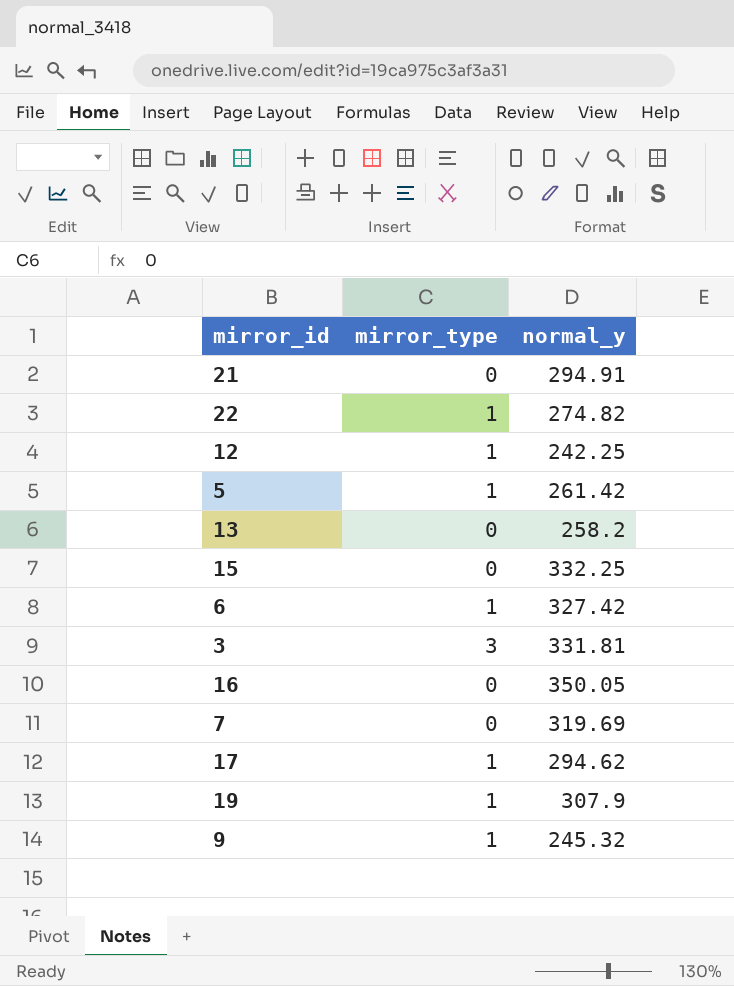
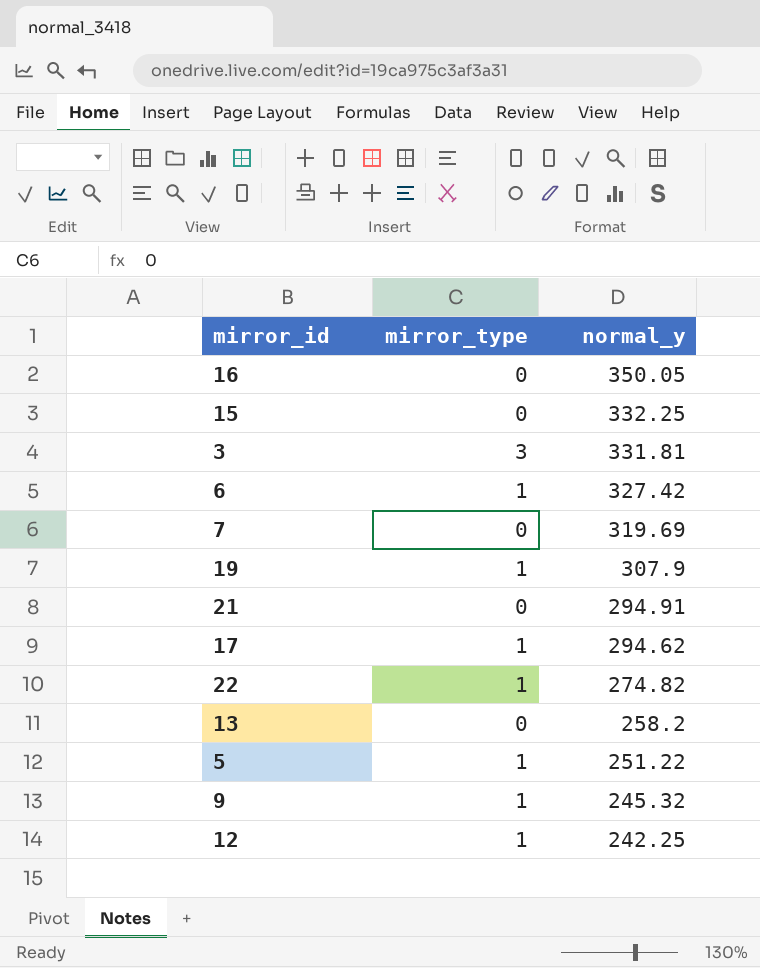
row order: none -> normal_y descending
5 | normal_y: 261.42 -> 251.22

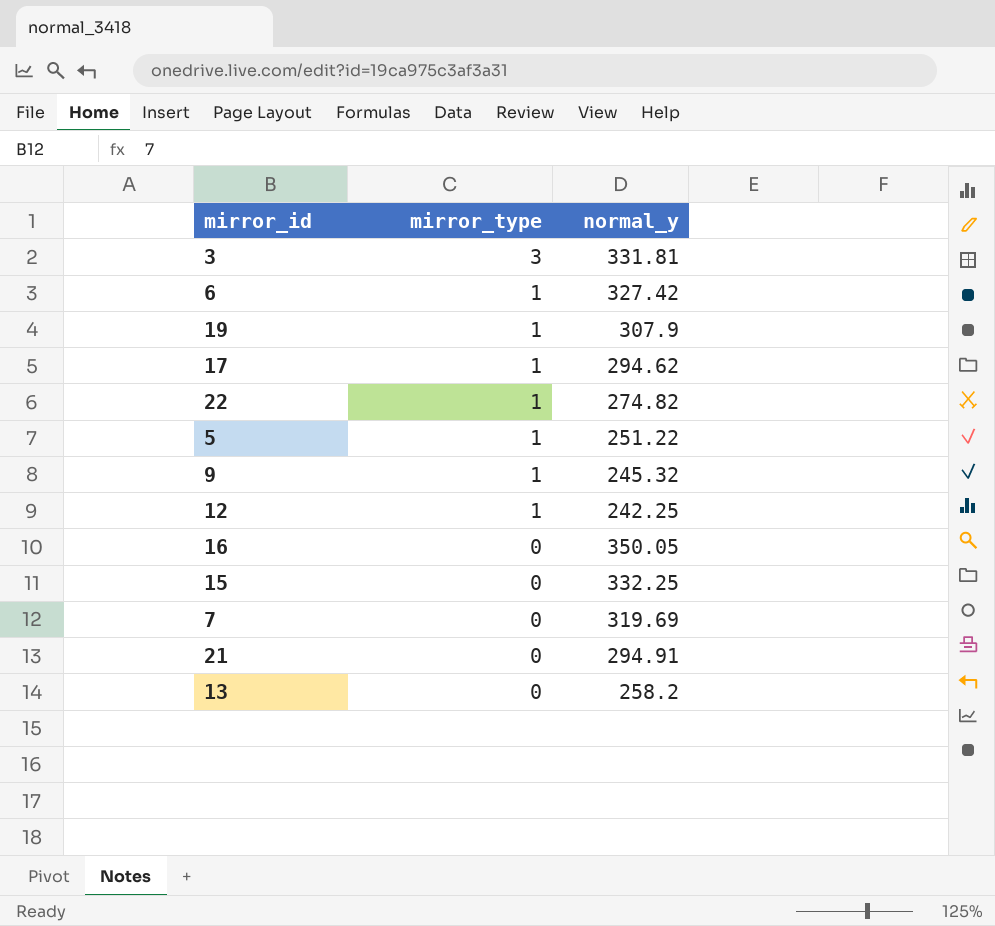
row order: normal_y descending -> mirror_type descending

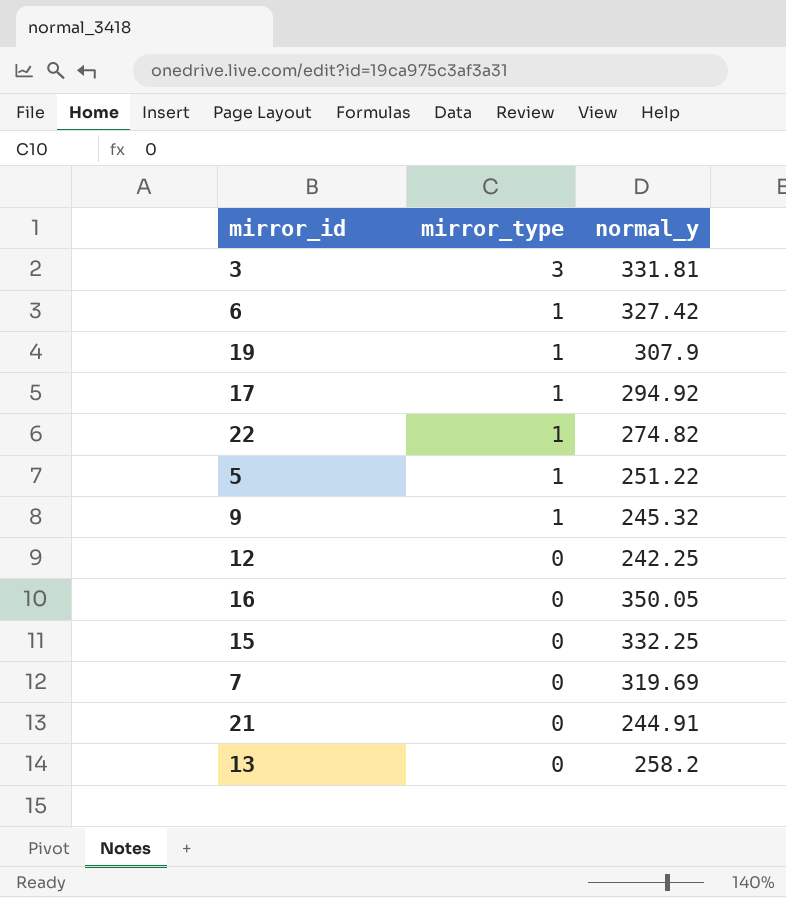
17 | normal_y: 294.62 -> 294.92
12 | mirror_type: 1 -> 0
21 | normal_y: 294.91 -> 244.91

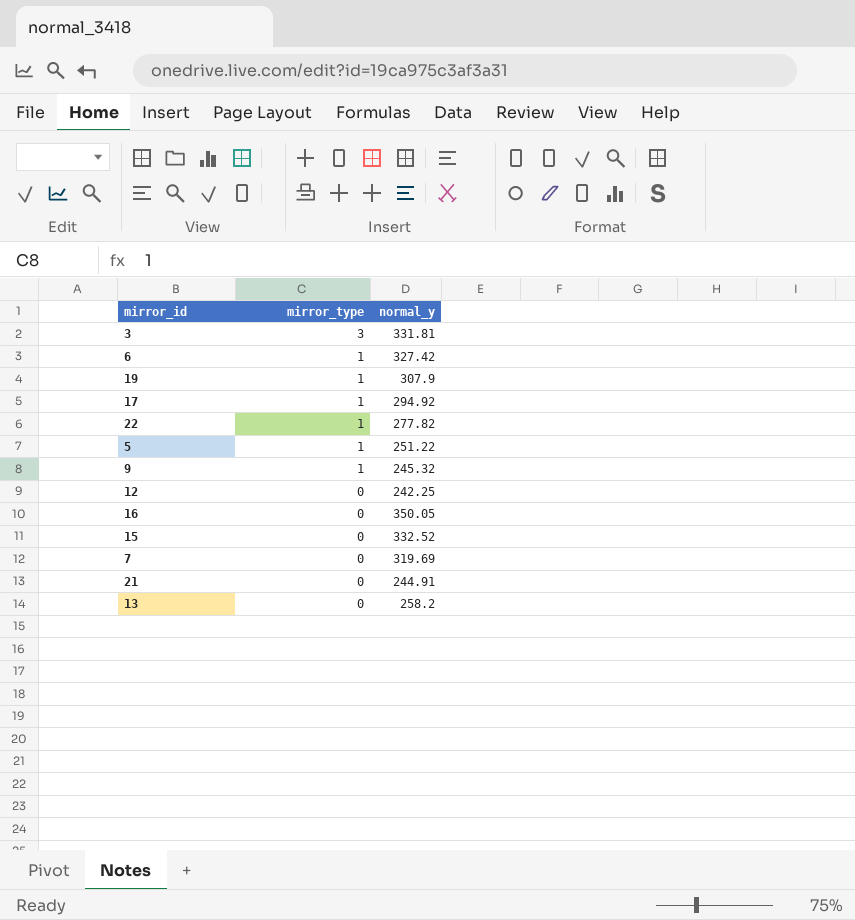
22 | normal_y: 274.82 -> 277.82
15 | normal_y: 332.25 -> 332.52

